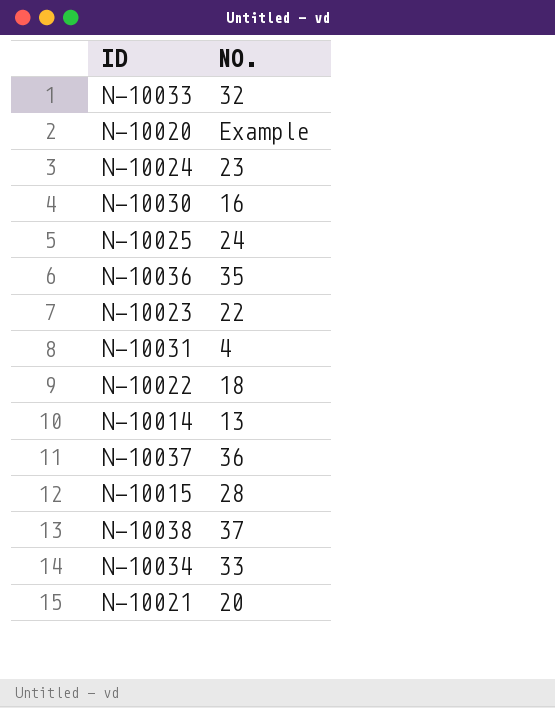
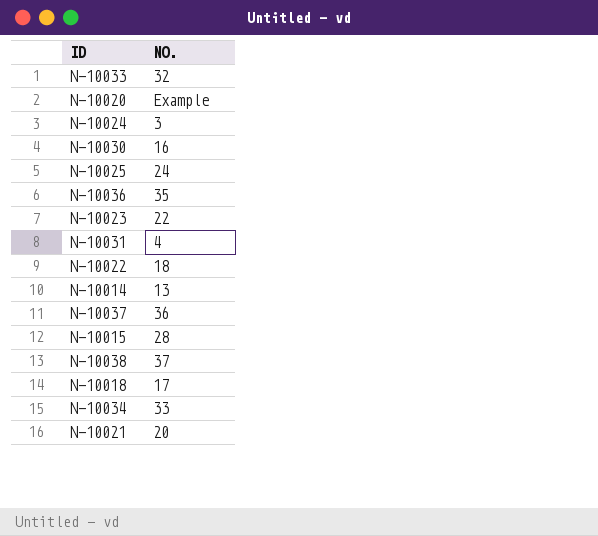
N-10024 | NO.: 23 -> 3
row N-10018: none -> 17

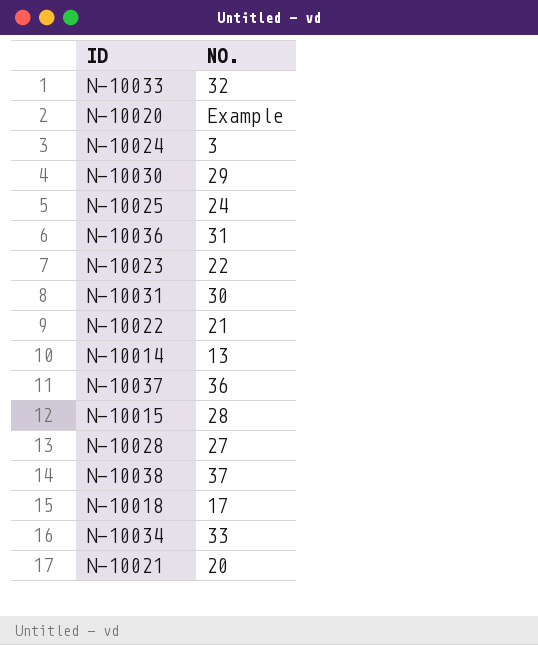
N-10030 | NO.: 16 -> 29
N-10036 | NO.: 35 -> 31
N-10031 | NO.: 4 -> 30
N-10022 | NO.: 18 -> 21
row N-10028: none -> 27

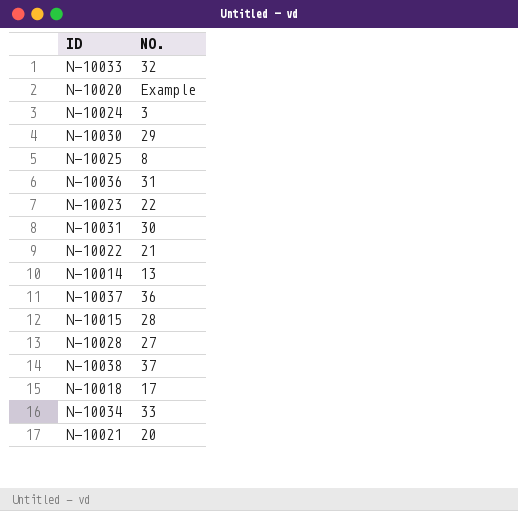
N-10025 | NO.: 24 -> 8

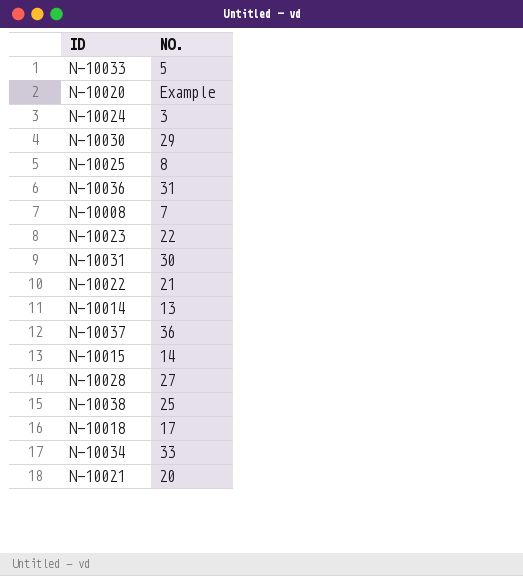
N-10033 | NO.: 32 -> 5
row N-10008: none -> 7
N-10015 | NO.: 28 -> 14
N-10038 | NO.: 37 -> 25

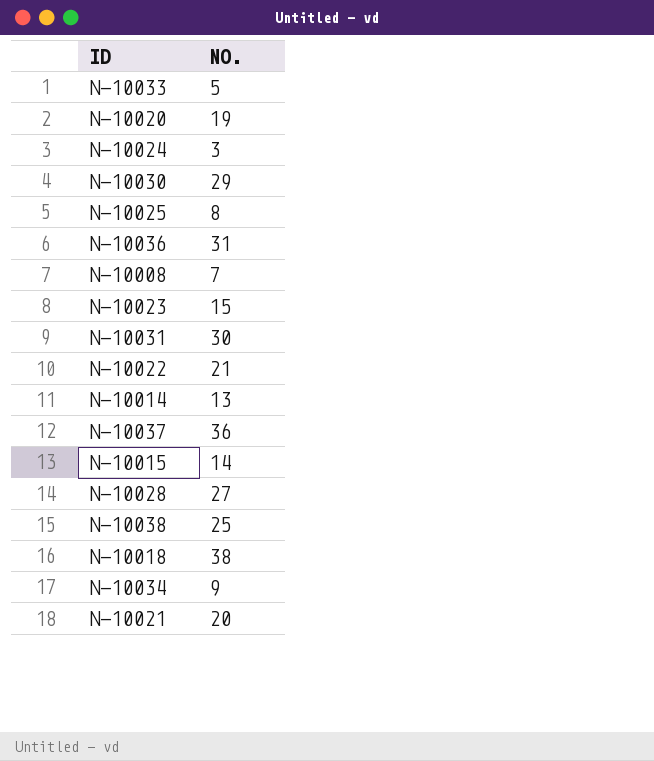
N-10020 | NO.: Example -> 19
N-10023 | NO.: 22 -> 15
N-10018 | NO.: 17 -> 38
N-10034 | NO.: 33 -> 9

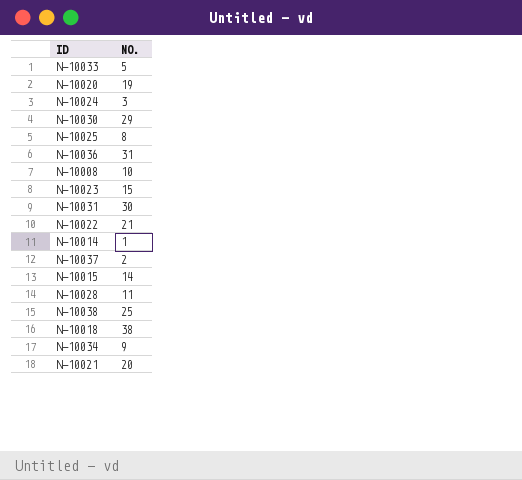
N-10008 | NO.: 7 -> 10
N-10014 | NO.: 13 -> 1
N-10037 | NO.: 36 -> 2
N-10028 | NO.: 27 -> 11

